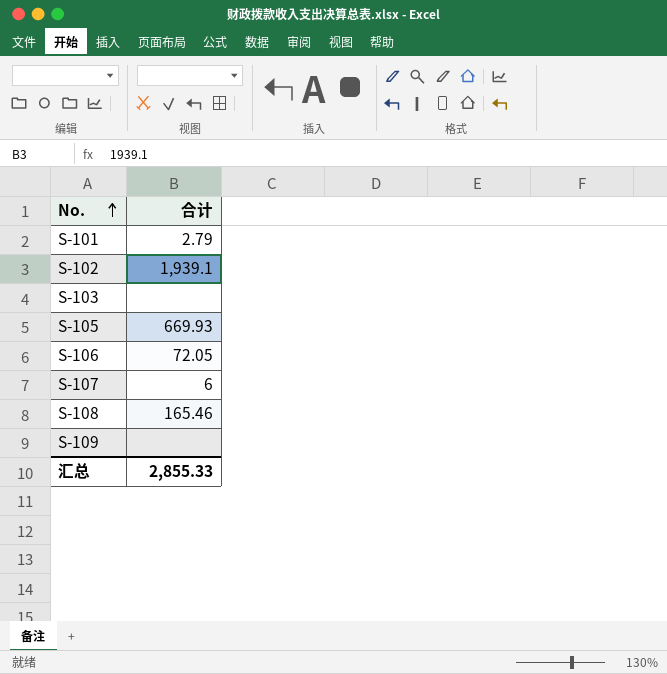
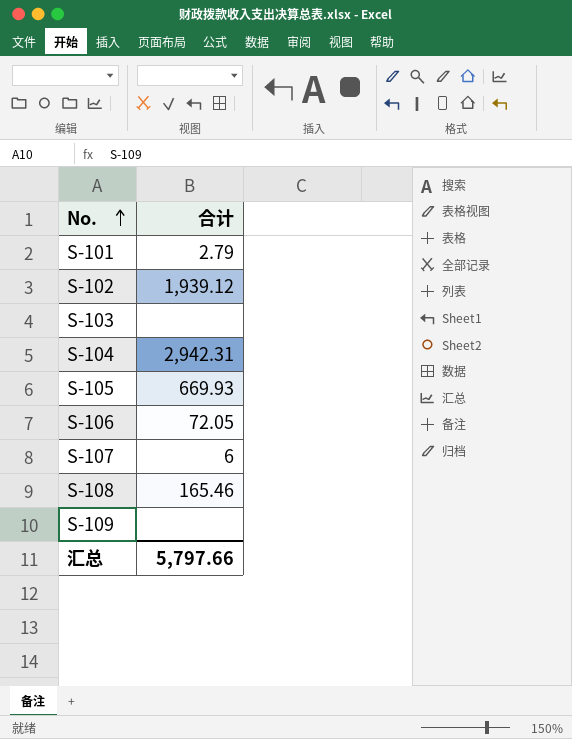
S-102 | 合计: 1,939.1 -> 1,939.12
row S-104: none -> 2,942.31
汇总 | 合计: 2,855.33 -> 5,797.66

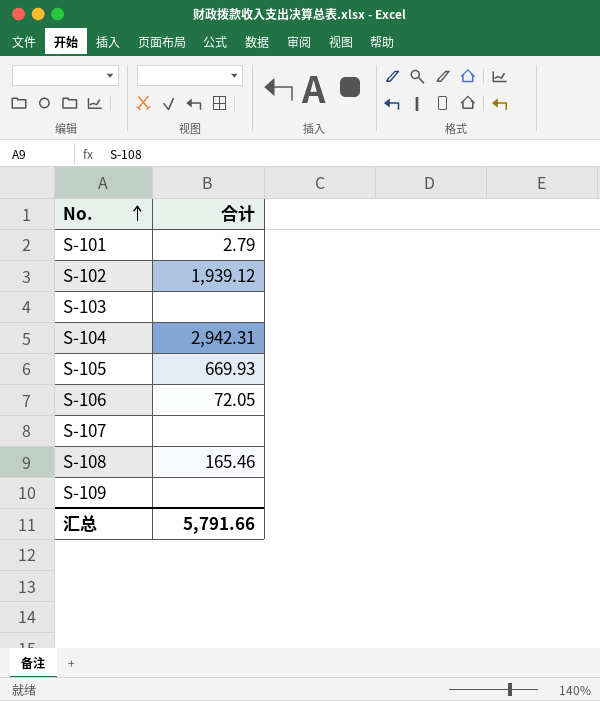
S-107 | 合计: 6 -> none
汇总 | 合计: 5,797.66 -> 5,791.66

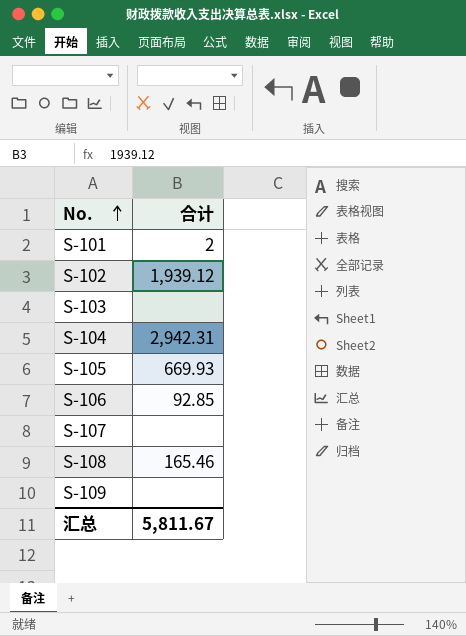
S-101 | 合计: 2.79 -> 2
S-106 | 合计: 72.05 -> 92.85
汇总 | 合计: 5,791.66 -> 5,811.67

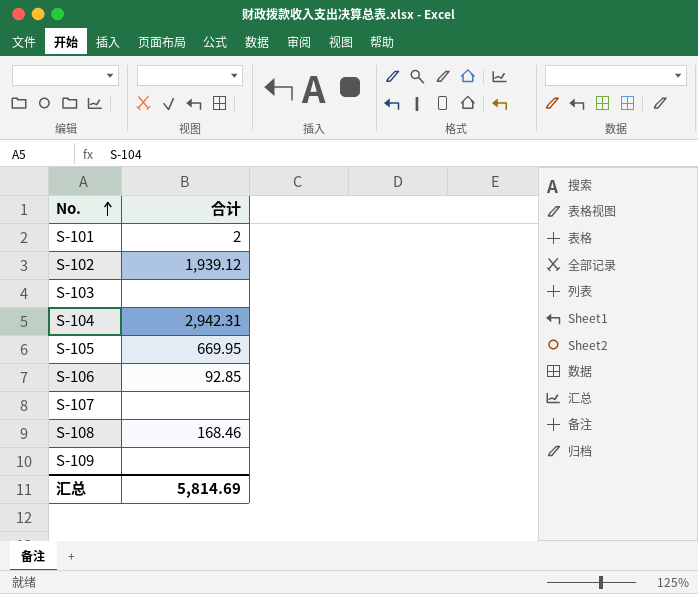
S-105 | 合计: 669.93 -> 669.95
S-108 | 合计: 165.46 -> 168.46
汇总 | 合计: 5,811.67 -> 5,814.69

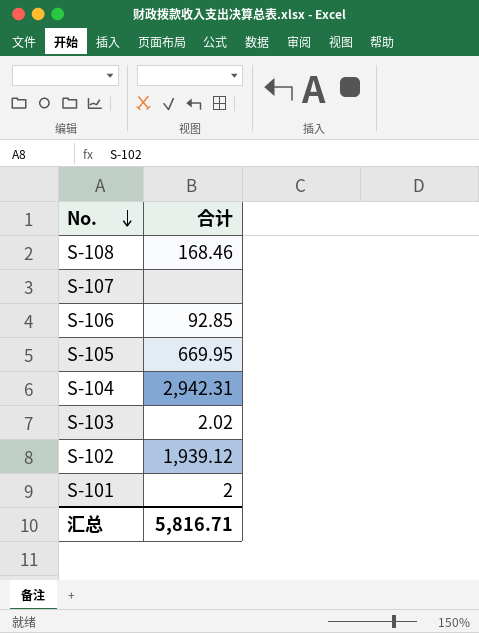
row order: No. ascending -> No. descending
row S-109: none -> none
S-103 | 合计: none -> 2.02
汇总 | 合计: 5,814.69 -> 5,816.71

